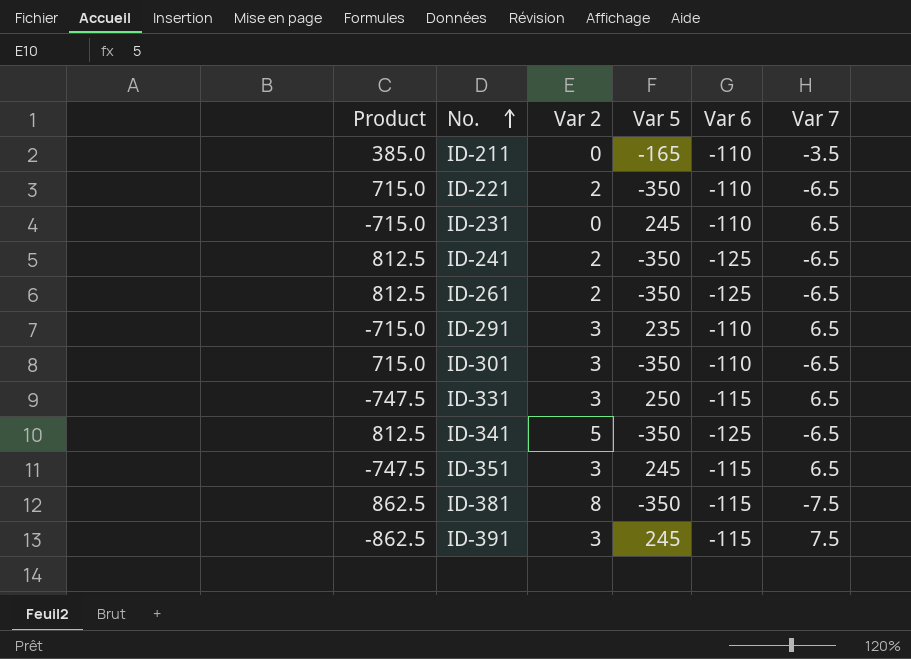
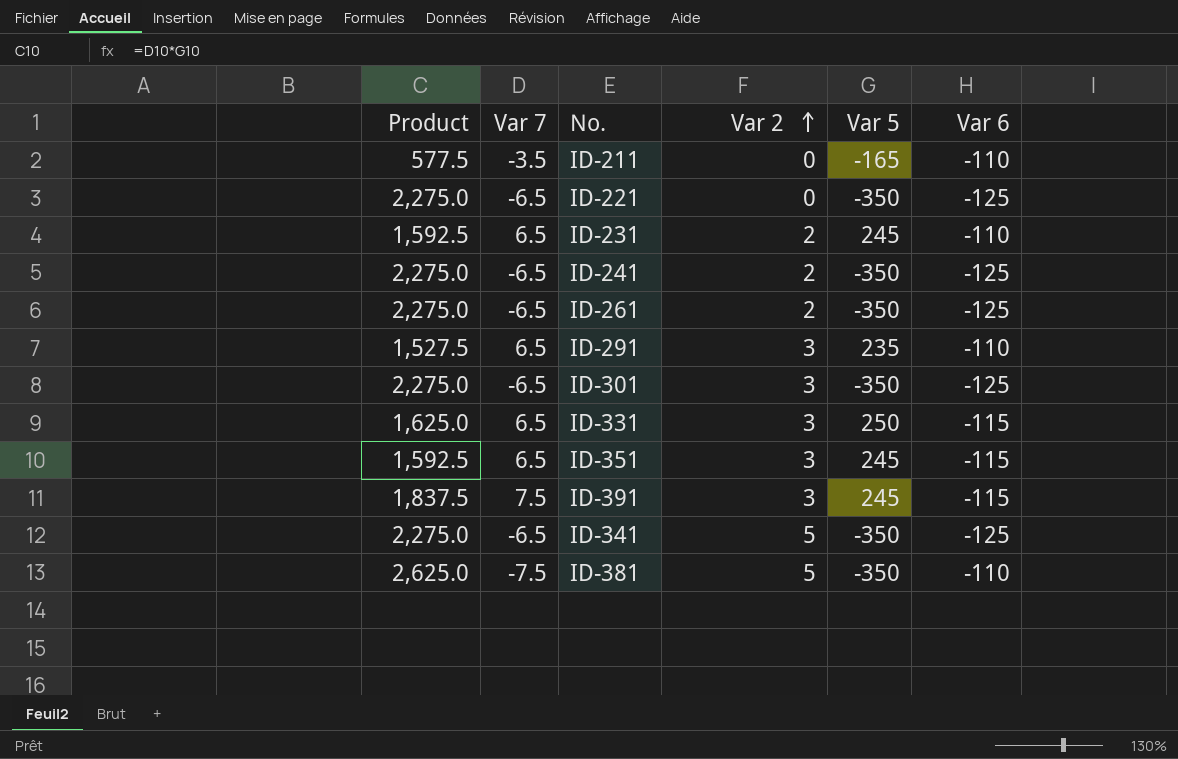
row order: No. ascending -> Var 2 ascending
column Product | formula: [Var 6] * [Var 7] -> [Var 7] * [Var 5]
column Var 7 | position: 6 -> 2
ID-221 | Var 2: 2 -> 0
ID-221 | Var 6: -110 -> -125
ID-231 | Var 2: 0 -> 2
ID-301 | Var 6: -110 -> -125
ID-381 | Var 2: 8 -> 5
ID-381 | Var 6: -115 -> -110

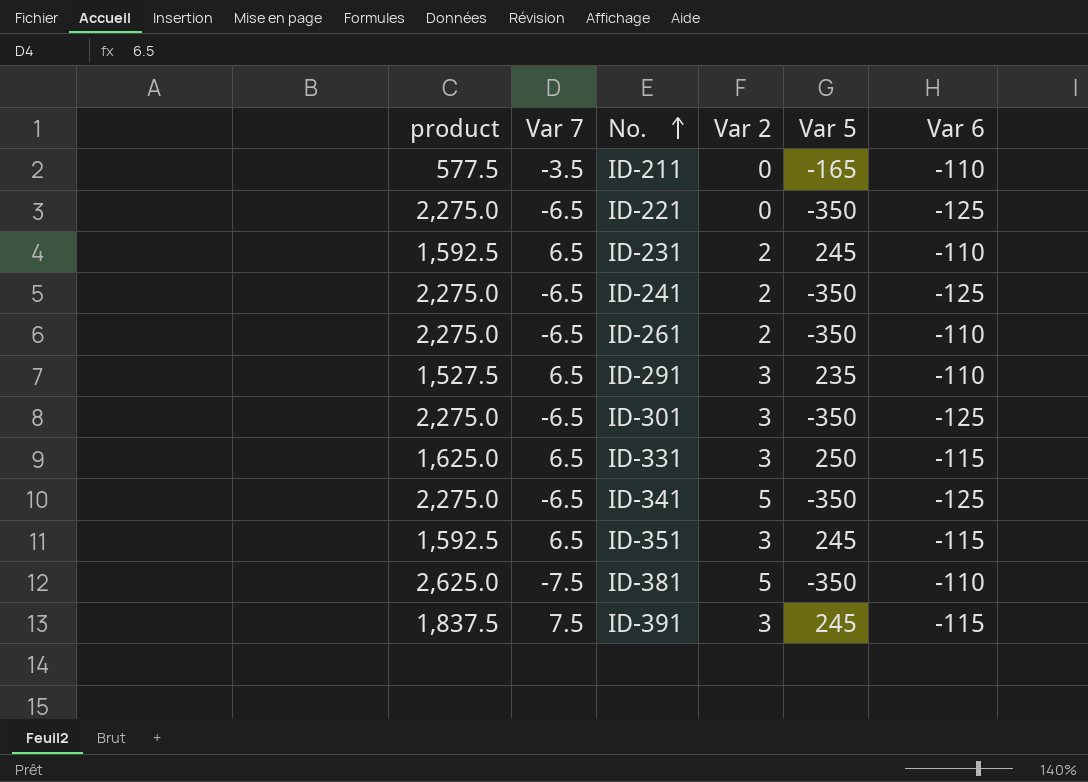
row order: Var 2 ascending -> No. ascending
column name: Product -> product
ID-261 | Var 6: -125 -> -110

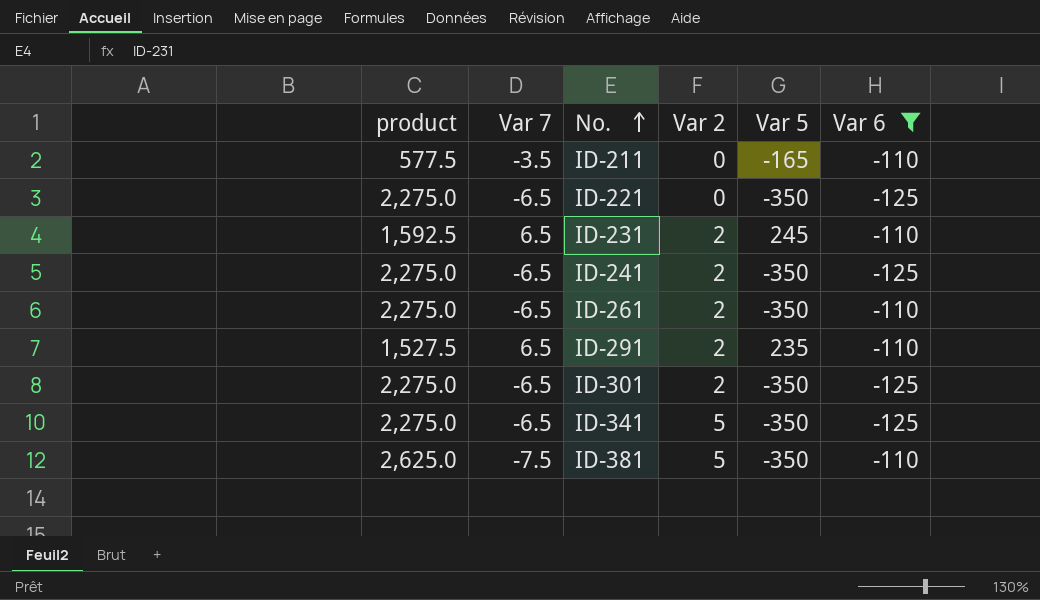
filter: none -> Var 6 != -115
ID-291 | Var 2: 3 -> 2
ID-301 | Var 2: 3 -> 2

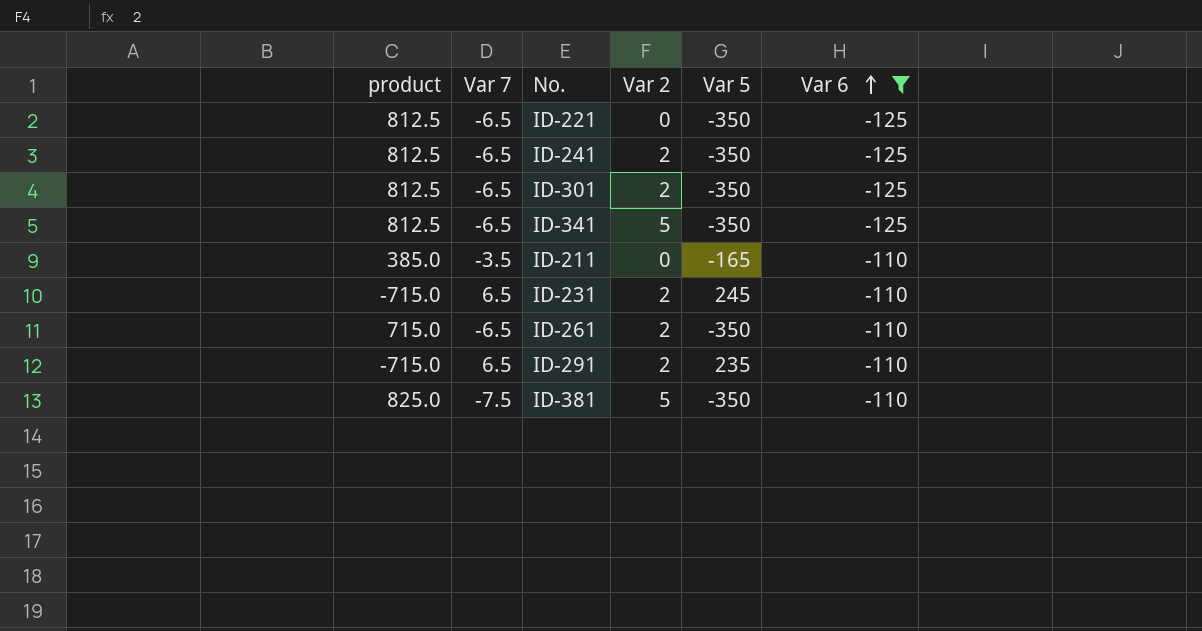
row order: No. ascending -> Var 6 ascending
column product | formula: [Var 7] * [Var 5] -> [Var 7] * [Var 6]

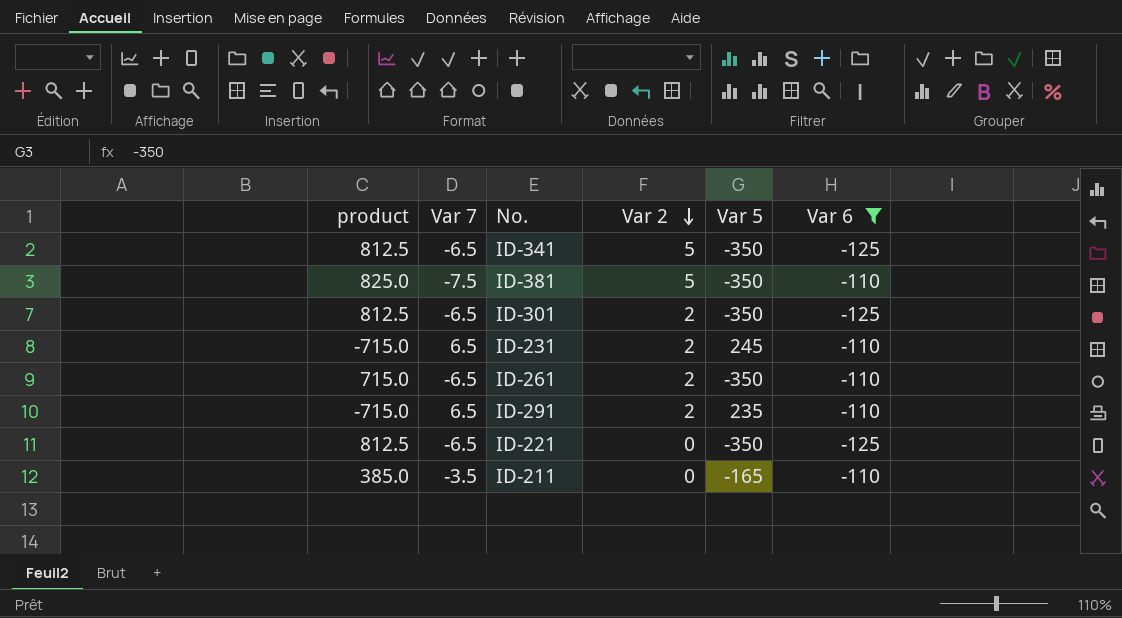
row order: Var 6 ascending -> Var 2 descending
row ID-241: 812.5 | -6.5 | 2 | -350 | -125 -> none

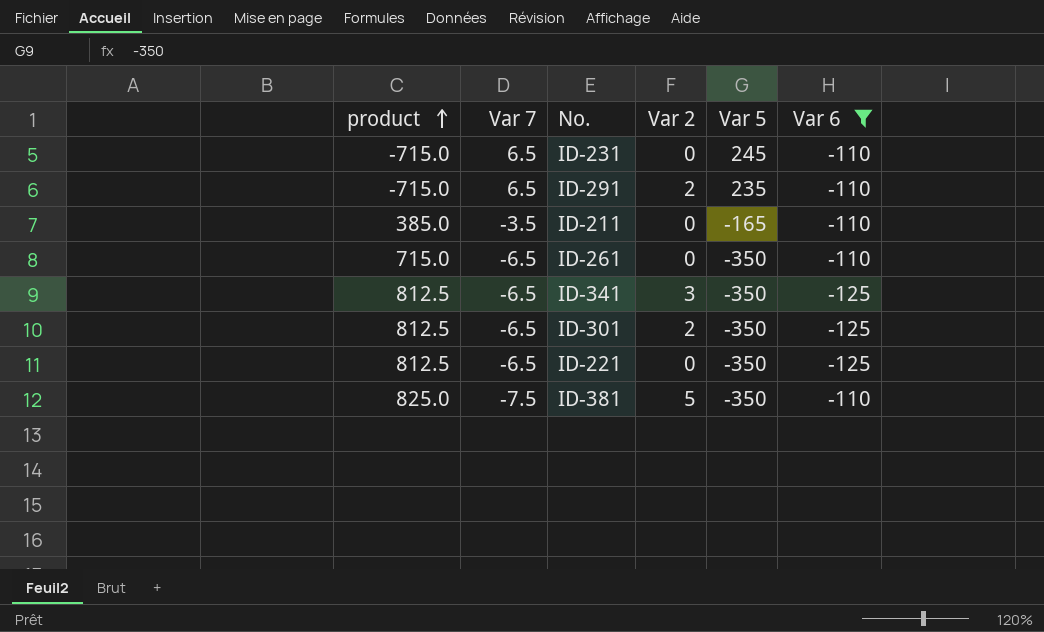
row order: Var 2 descending -> product ascending
ID-231 | Var 2: 2 -> 0
ID-261 | Var 2: 2 -> 0
ID-341 | Var 2: 5 -> 3

